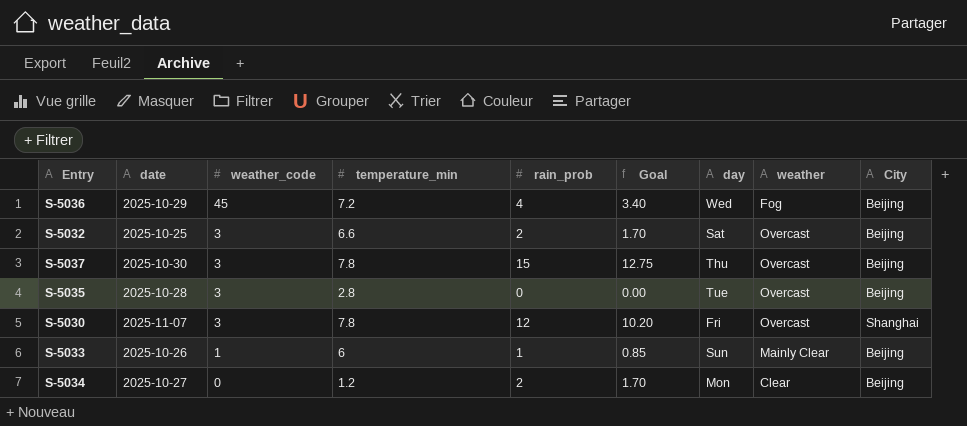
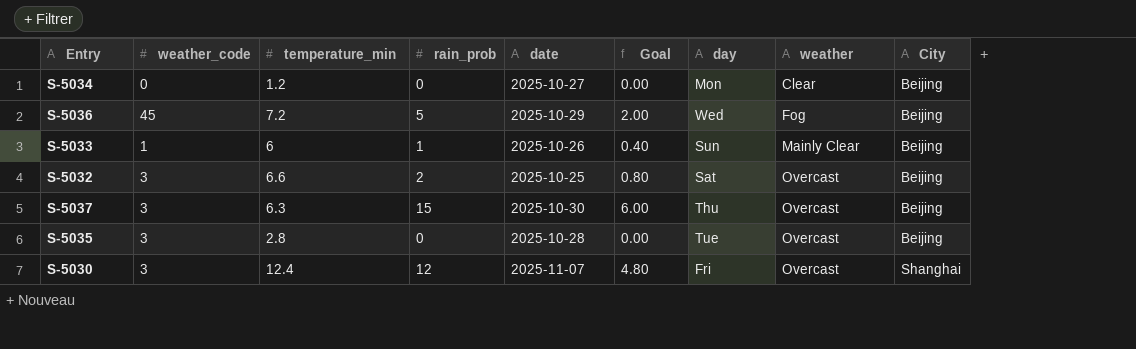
row order: weather_code descending -> weather ascending
column date | position: 2 -> 5
column Goal | formula: [rain_prob] * 0.85 -> [rain_prob] * 0.4
S-5034 | rain_prob: 2 -> 0
S-5036 | rain_prob: 4 -> 5
S-5037 | temperature_min: 7.8 -> 6.3
S-5030 | temperature_min: 7.8 -> 12.4

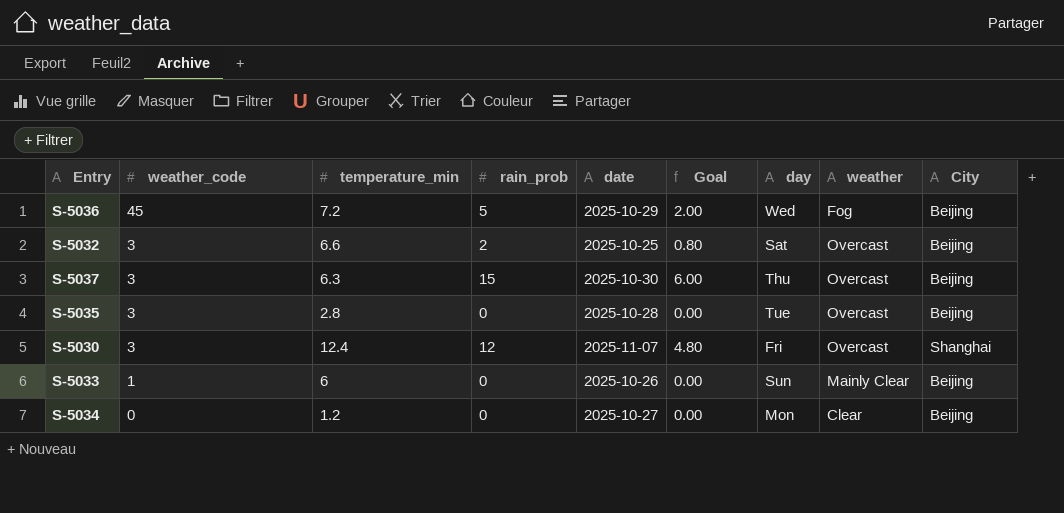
row order: weather ascending -> weather_code descending
S-5033 | rain_prob: 1 -> 0
S-5033 | Goal: 0.40 -> 0.00

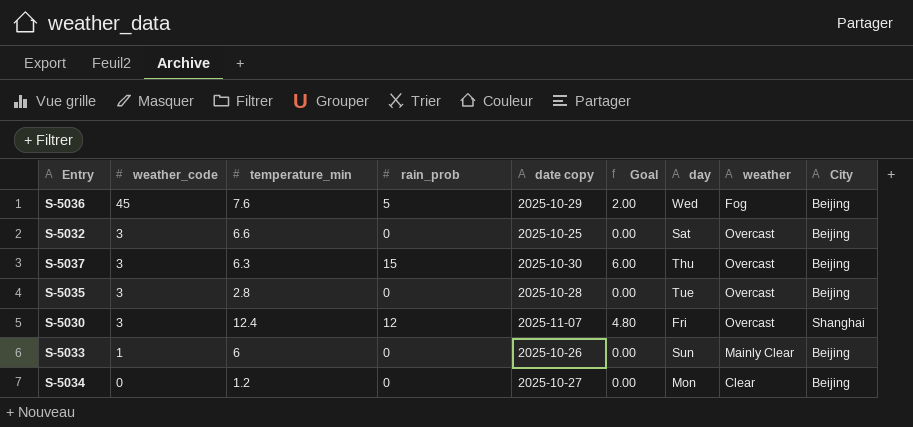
column name: date -> date copy
S-5036 | temperature_min: 7.2 -> 7.6
S-5032 | rain_prob: 2 -> 0
S-5032 | Goal: 0.80 -> 0.00

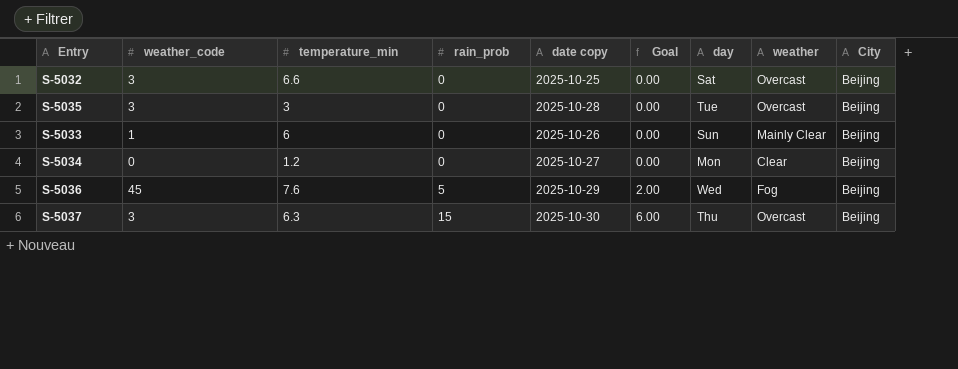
row order: weather_code descending -> rain_prob ascending
row S-5030: 3 | 12.4 | 12 | 2025-11-07 | 4.80 | Fri | Overcast | Shanghai -> none
S-5035 | temperature_min: 2.8 -> 3

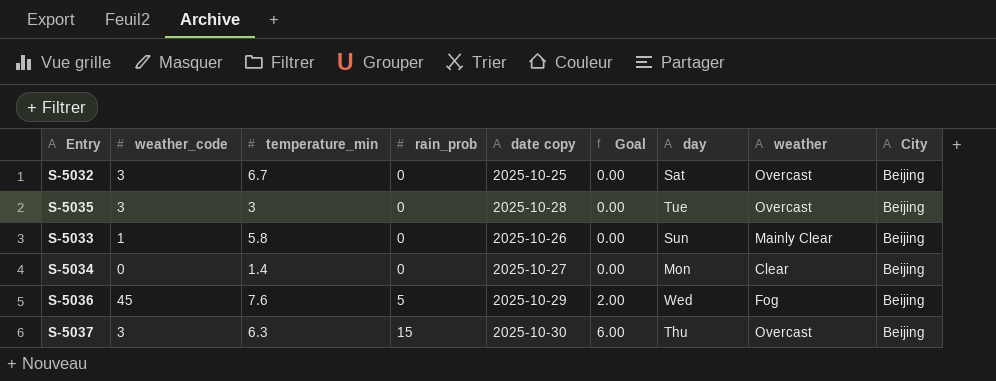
S-5032 | temperature_min: 6.6 -> 6.7
S-5033 | temperature_min: 6 -> 5.8
S-5034 | temperature_min: 1.2 -> 1.4

